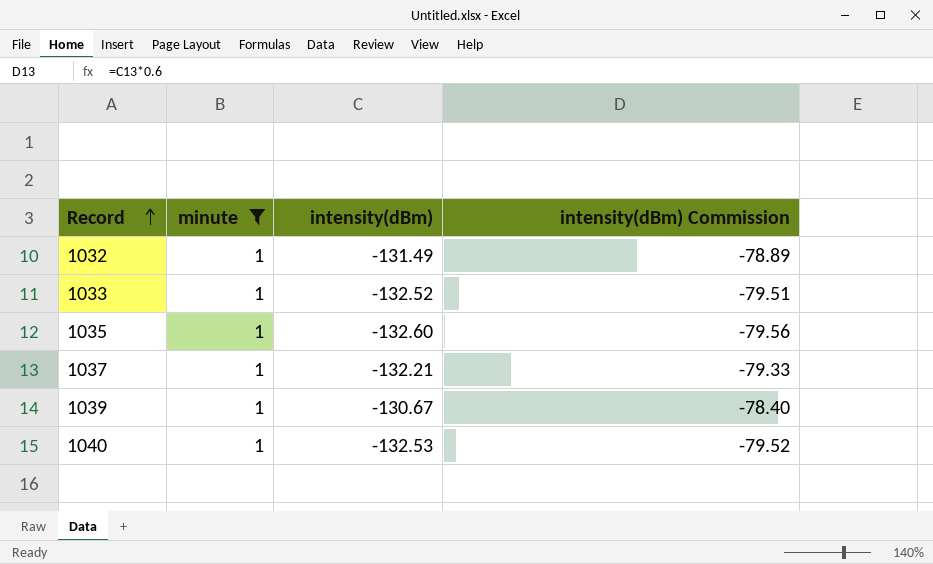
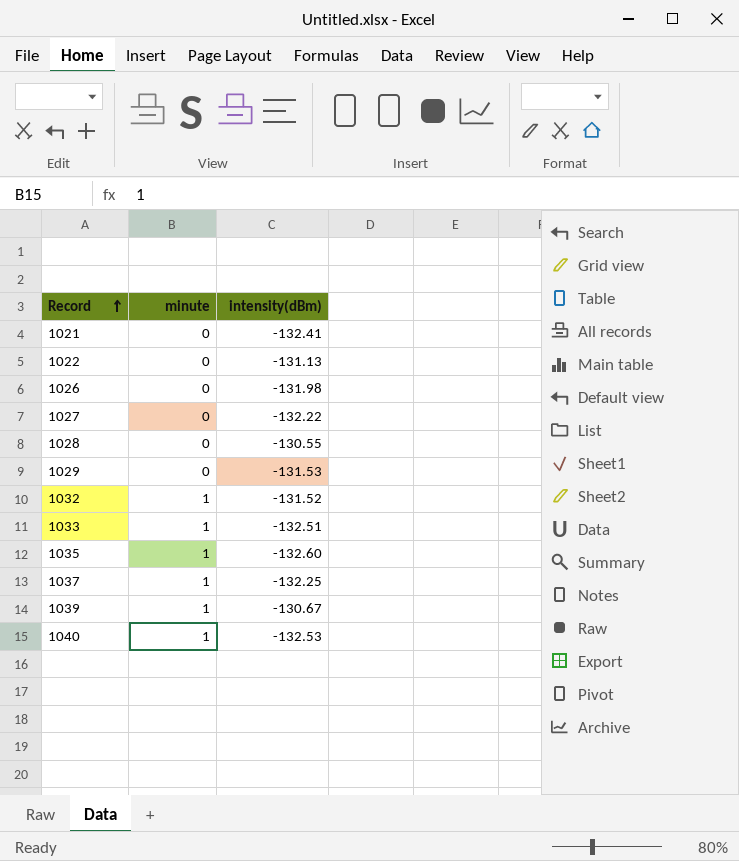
filter: minute = 1 -> none
column intensity(dBm) Commission | formula: [intensity(dBm)] * 0.6 -> none
1032 | intensity(dBm): -131.49 -> -131.52
1033 | intensity(dBm): -132.52 -> -132.51
1037 | intensity(dBm): -132.21 -> -132.25

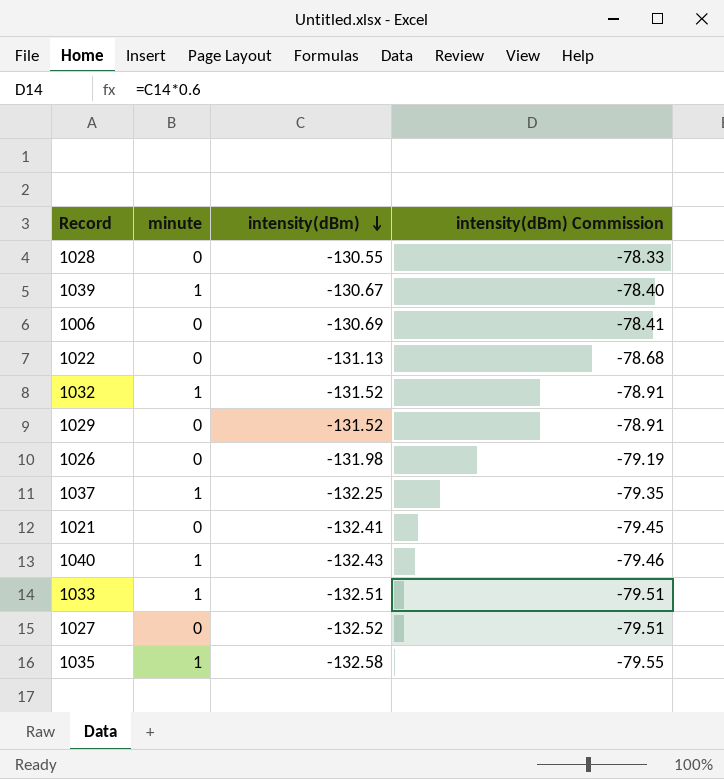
row order: Record ascending -> intensity(dBm) descending
column intensity(dBm) Commission | formula: none -> [intensity(dBm)] * 0.6
row 1006: none -> 0 | -130.69 | -78.41
1029 | intensity(dBm): -131.53 -> -131.52
1040 | intensity(dBm): -132.53 -> -132.43
1027 | intensity(dBm): -132.22 -> -132.52
1035 | intensity(dBm): -132.60 -> -132.58

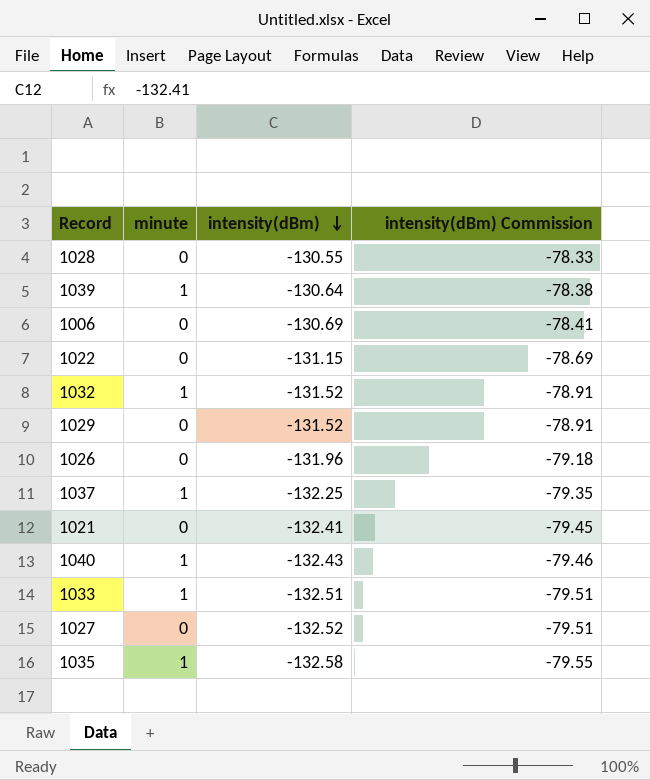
1039 | intensity(dBm): -130.67 -> -130.64
1039 | intensity(dBm) Commission: -78.40 -> -78.38
1022 | intensity(dBm): -131.13 -> -131.15
1022 | intensity(dBm) Commission: -78.68 -> -78.69
1026 | intensity(dBm): -131.98 -> -131.96
1026 | intensity(dBm) Commission: -79.19 -> -79.18

